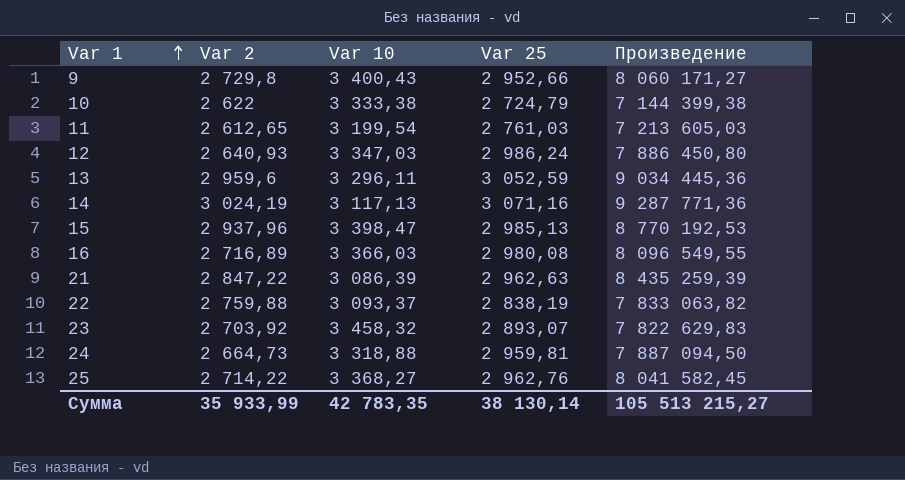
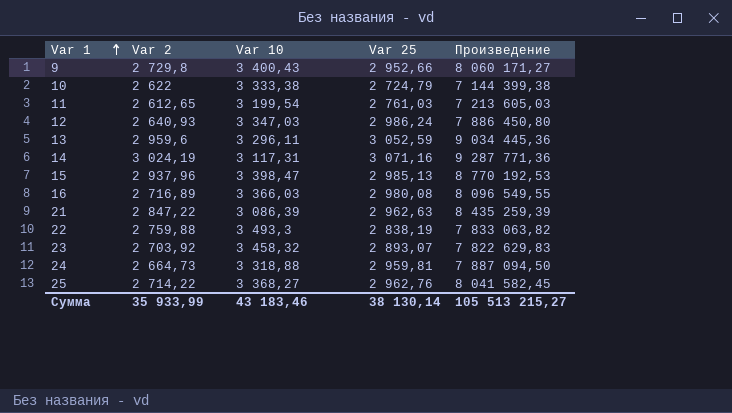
14 | Var 10: 3 117,13 -> 3 117,31
22 | Var 10: 3 093,37 -> 3 493,3
Сумма | Var 10: 42 783,35 -> 43 183,46

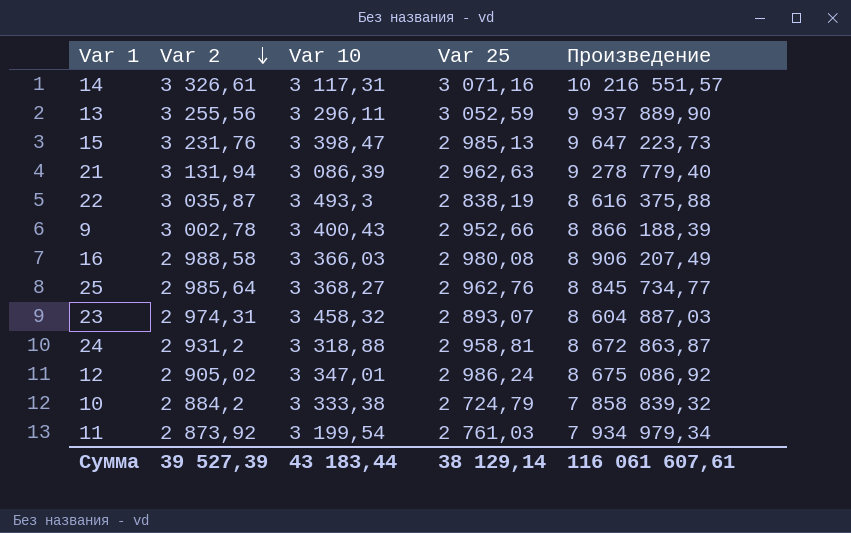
row order: Var 1 ascending -> Var 2 descending
14 | Var 2: 3 024,19 -> 3 326,61
14 | Произведение: 9 287 771,36 -> 10 216 551,57
13 | Var 2: 2 959,6 -> 3 255,56
13 | Произведение: 9 034 445,36 -> 9 937 889,90
15 | Var 2: 2 937,96 -> 3 231,76
15 | Произведение: 8 770 192,53 -> 9 647 223,73
21 | Var 2: 2 847,22 -> 3 131,94
21 | Произведение: 8 435 259,39 -> 9 278 779,40
22 | Var 2: 2 759,88 -> 3 035,87
22 | Произведение: 7 833 063,82 -> 8 616 375,88
9 | Var 2: 2 729,8 -> 3 002,78
9 | Произведение: 8 060 171,27 -> 8 866 188,39
16 | Var 2: 2 716,89 -> 2 988,58
16 | Произведение: 8 096 549,55 -> 8 906 207,49
25 | Var 2: 2 714,22 -> 2 985,64
25 | Произведение: 8 041 582,45 -> 8 845 734,77
23 | Var 2: 2 703,92 -> 2 974,31
23 | Произведение: 7 822 629,83 -> 8 604 887,03
24 | Var 2: 2 664,73 -> 2 931,2
24 | Var 25: 2 959,81 -> 2 958,81
24 | Произведение: 7 887 094,50 -> 8 672 863,87
12 | Var 2: 2 640,93 -> 2 905,02
12 | Var 10: 3 347,03 -> 3 347,01
12 | Произведение: 7 886 450,80 -> 8 675 086,92
10 | Var 2: 2 622 -> 2 884,2
10 | Произведение: 7 144 399,38 -> 7 858 839,32
11 | Var 2: 2 612,65 -> 2 873,92
11 | Произведение: 7 213 605,03 -> 7 934 979,34
Сумма | Var 2: 35 933,99 -> 39 527,39
Сумма | Var 10: 43 183,46 -> 43 183,44
Сумма | Var 25: 38 130,14 -> 38 129,14
Сумма | Произведение: 105 513 215,27 -> 116 061 607,61

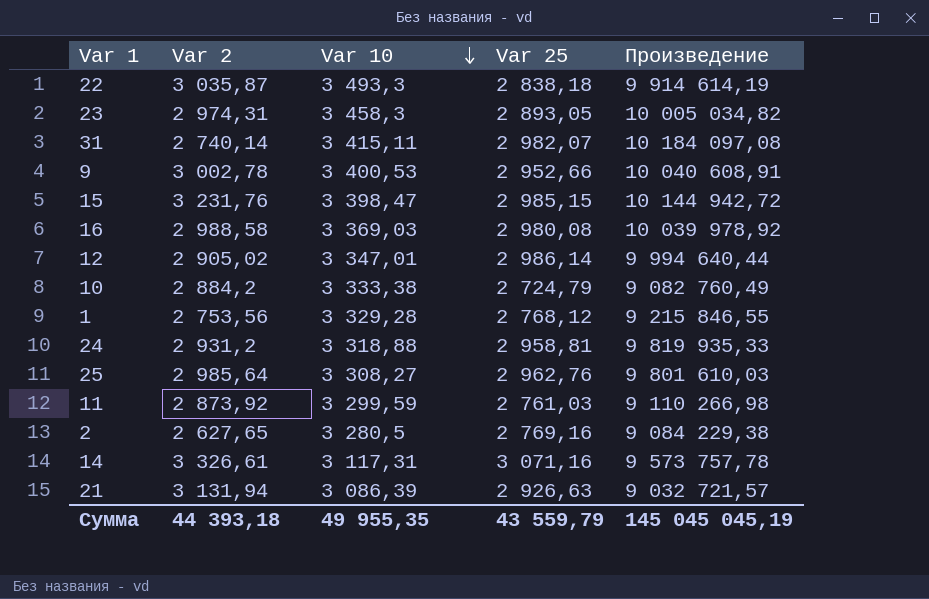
row order: Var 2 descending -> Var 10 descending
column Произведение | formula: [Var 2] * [Var 25] -> [Var 10] * [Var 25]
row 13: 3 255,56 | 3 296,11 | 3 052,59 | 9 937 889,90 -> none
22 | Var 25: 2 838,19 -> 2 838,18
23 | Var 10: 3 458,32 -> 3 458,3
23 | Var 25: 2 893,07 -> 2 893,05
row 31: none -> 2 740,14 | 3 415,11 | 2 982,07 | 10 184 097,08
9 | Var 10: 3 400,43 -> 3 400,53
15 | Var 25: 2 985,13 -> 2 985,15
16 | Var 10: 3 366,03 -> 3 369,03
12 | Var 25: 2 986,24 -> 2 986,14
row 1: none -> 2 753,56 | 3 329,28 | 2 768,12 | 9 215 846,55
25 | Var 10: 3 368,27 -> 3 308,27
11 | Var 10: 3 199,54 -> 3 299,59
row 2: none -> 2 627,65 | 3 280,5 | 2 769,16 | 9 084 229,38
21 | Var 25: 2 962,63 -> 2 926,63
Сумма | Var 2: 39 527,39 -> 44 393,18
Сумма | Var 10: 43 183,44 -> 49 955,35
Сумма | Var 25: 38 129,14 -> 43 559,79
Сумма | Произведение: 116 061 607,61 -> 145 045 045,19

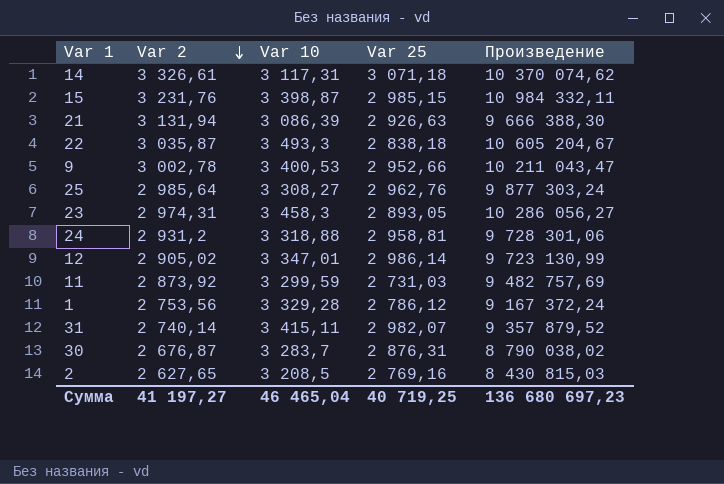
row order: Var 10 descending -> Var 2 descending
column Произведение | formula: [Var 10] * [Var 25] -> [Var 2] * [Var 10]
row 16: 2 988,58 | 3 369,03 | 2 980,08 | 10 039 978,92 -> none
row 10: 2 884,2 | 3 333,38 | 2 724,79 | 9 082 760,49 -> none
14 | Var 25: 3 071,16 -> 3 071,18
15 | Var 10: 3 398,47 -> 3 398,87
11 | Var 25: 2 761,03 -> 2 731,03
1 | Var 25: 2 768,12 -> 2 786,12
row 30: none -> 2 676,87 | 3 283,7 | 2 876,31 | 8 790 038,02
2 | Var 10: 3 280,5 -> 3 208,5
Сумма | Var 2: 44 393,18 -> 41 197,27
Сумма | Var 10: 49 955,35 -> 46 465,04
Сумма | Var 25: 43 559,79 -> 40 719,25
Сумма | Произведение: 145 045 045,19 -> 136 680 697,23

